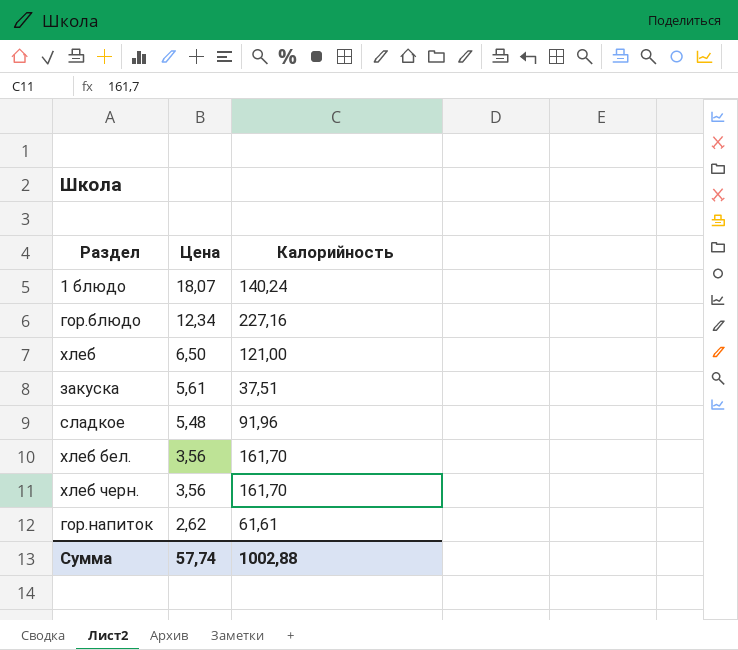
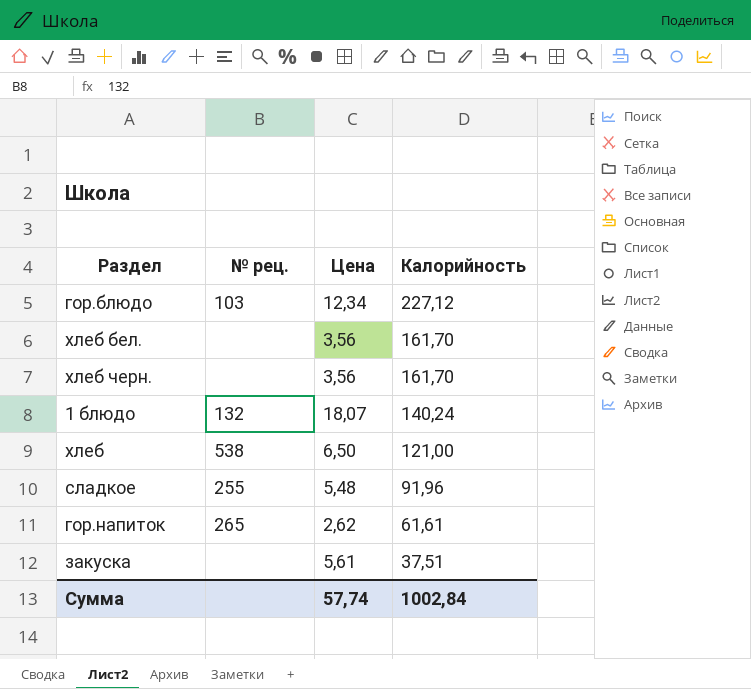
row order: Цена descending -> Калорийность descending
column № рец. | position: none -> 2
гор.блюдо | Калорийность: 227,16 -> 227,12
Сумма | Калорийность: 1002,88 -> 1002,84

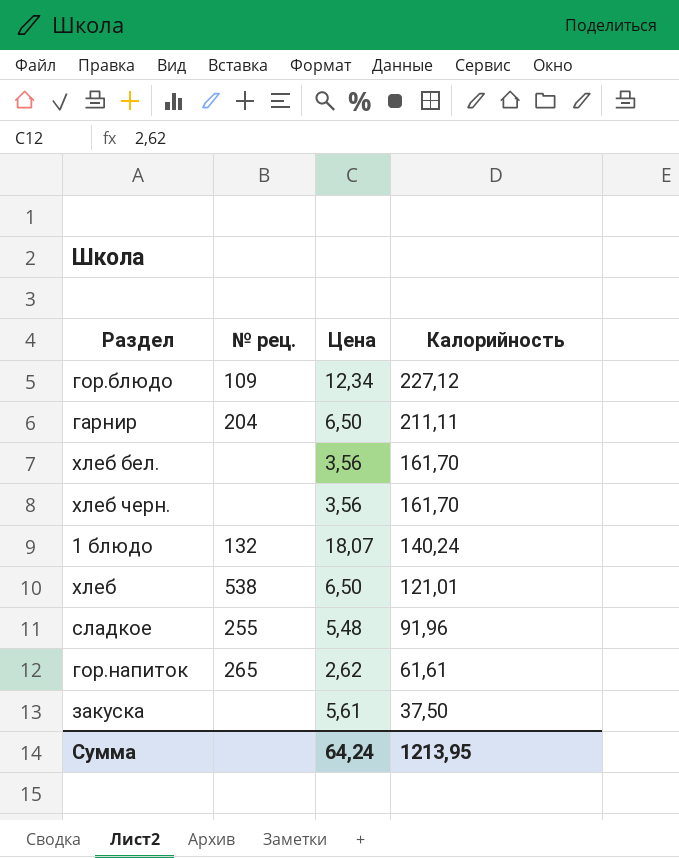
гор.блюдо | № рец.: 103 -> 109
row гарнир: none -> 204 | 6,50 | 211,11
хлеб | Калорийность: 121,00 -> 121,01
закуска | Калорийность: 37,51 -> 37,50
Сумма | Цена: 57,74 -> 64,24
Сумма | Калорийность: 1002,84 -> 1213,95

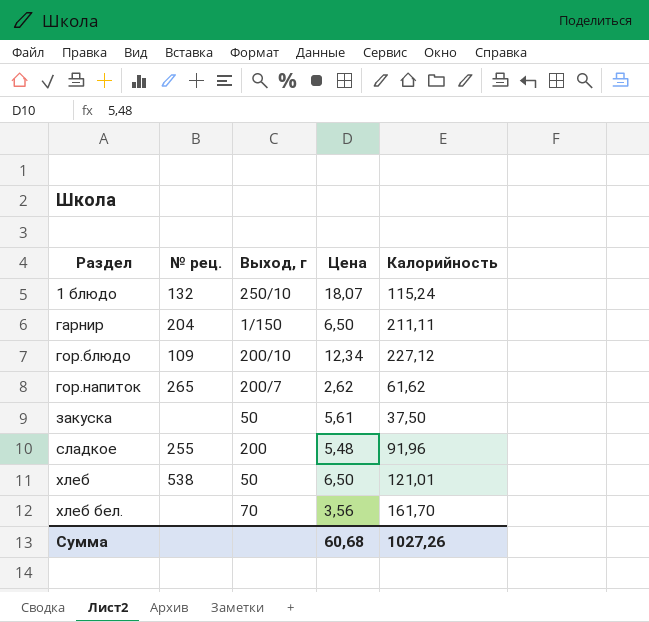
row order: Калорийность descending -> Раздел ascending
column Выход, г | position: none -> 3
row хлеб черн.: none | 3,56 | 161,70 -> none
1 блюдо | Калорийность: 140,24 -> 115,24
гор.напиток | Калорийность: 61,61 -> 61,62
Сумма | Цена: 64,24 -> 60,68
Сумма | Калорийность: 1213,95 -> 1027,26

